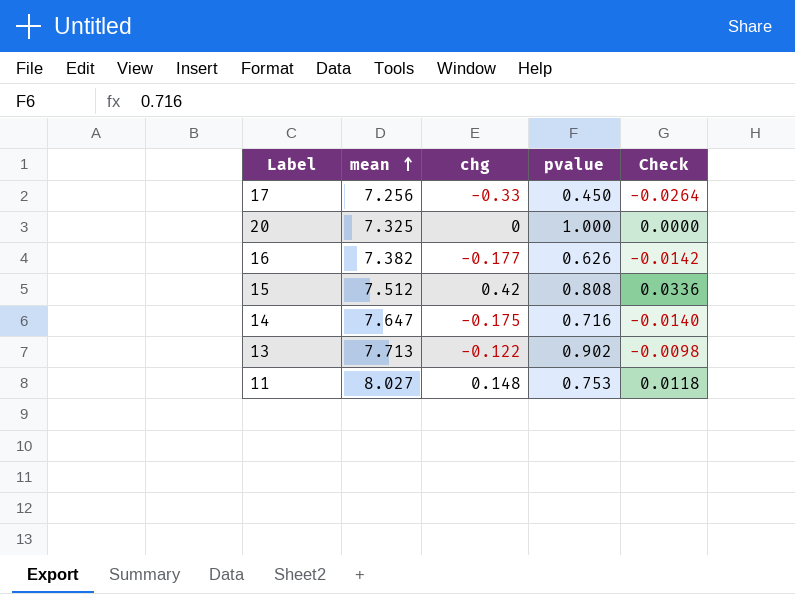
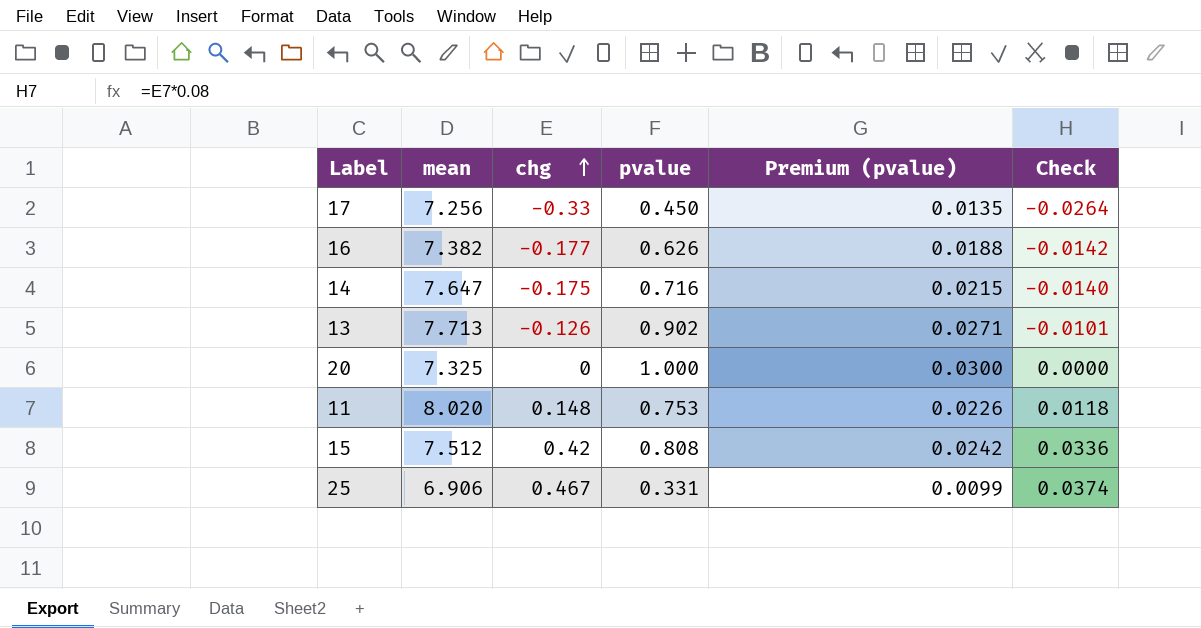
row order: mean ascending -> chg ascending
column Premium (pvalue) | formula: none -> [pvalue] * 0.03
13 | chg: -0.122 -> -0.126
13 | Check: -0.0098 -> -0.0101
11 | mean: 8.027 -> 8.020
row 25: none -> 6.906 | 0.467 | 0.331 | 0.0099 | 0.0374

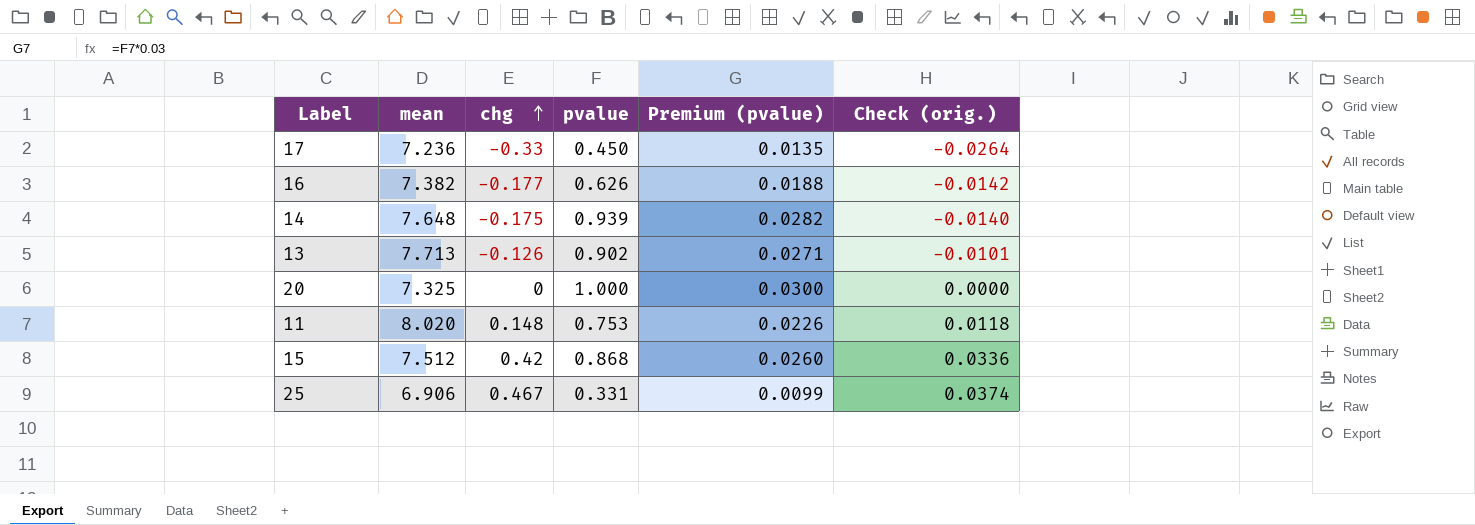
column name: Check -> Check (orig.)
17 | mean: 7.256 -> 7.236
14 | mean: 7.647 -> 7.648
14 | pvalue: 0.716 -> 0.939
14 | Premium (pvalue): 0.0215 -> 0.0282
15 | pvalue: 0.808 -> 0.868
15 | Premium (pvalue): 0.0242 -> 0.0260

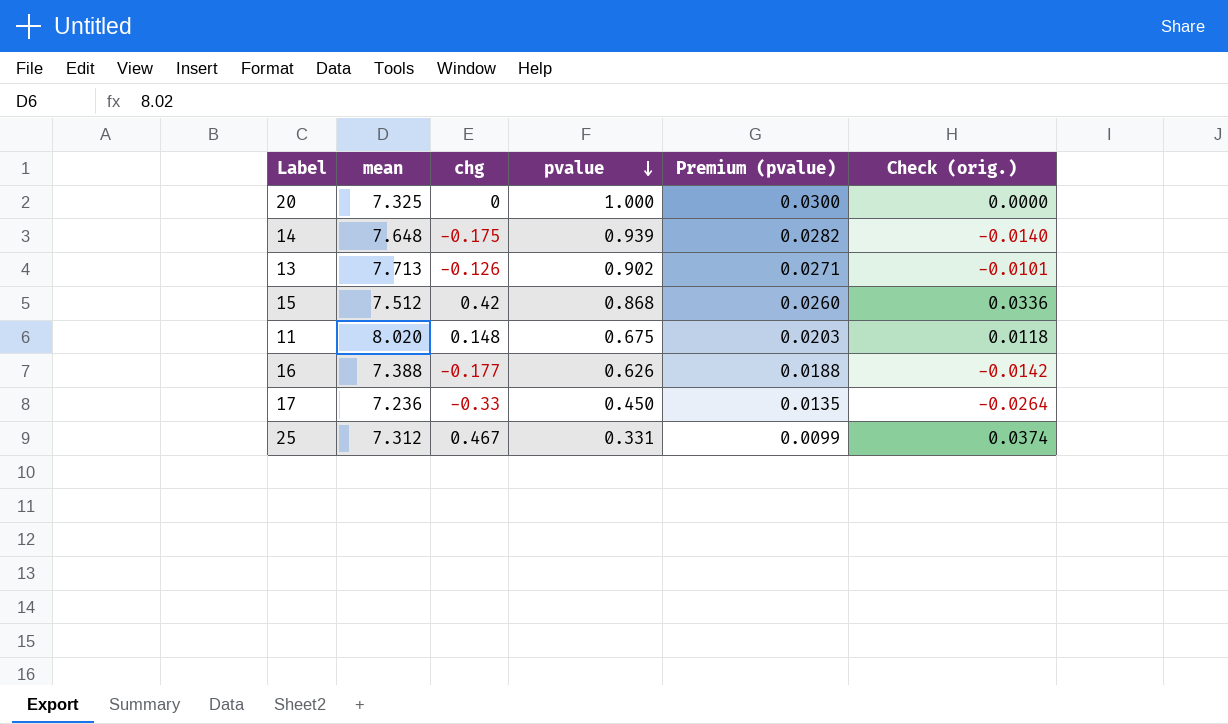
row order: chg ascending -> pvalue descending
11 | pvalue: 0.753 -> 0.675
11 | Premium (pvalue): 0.0226 -> 0.0203
16 | mean: 7.382 -> 7.388
25 | mean: 6.906 -> 7.312

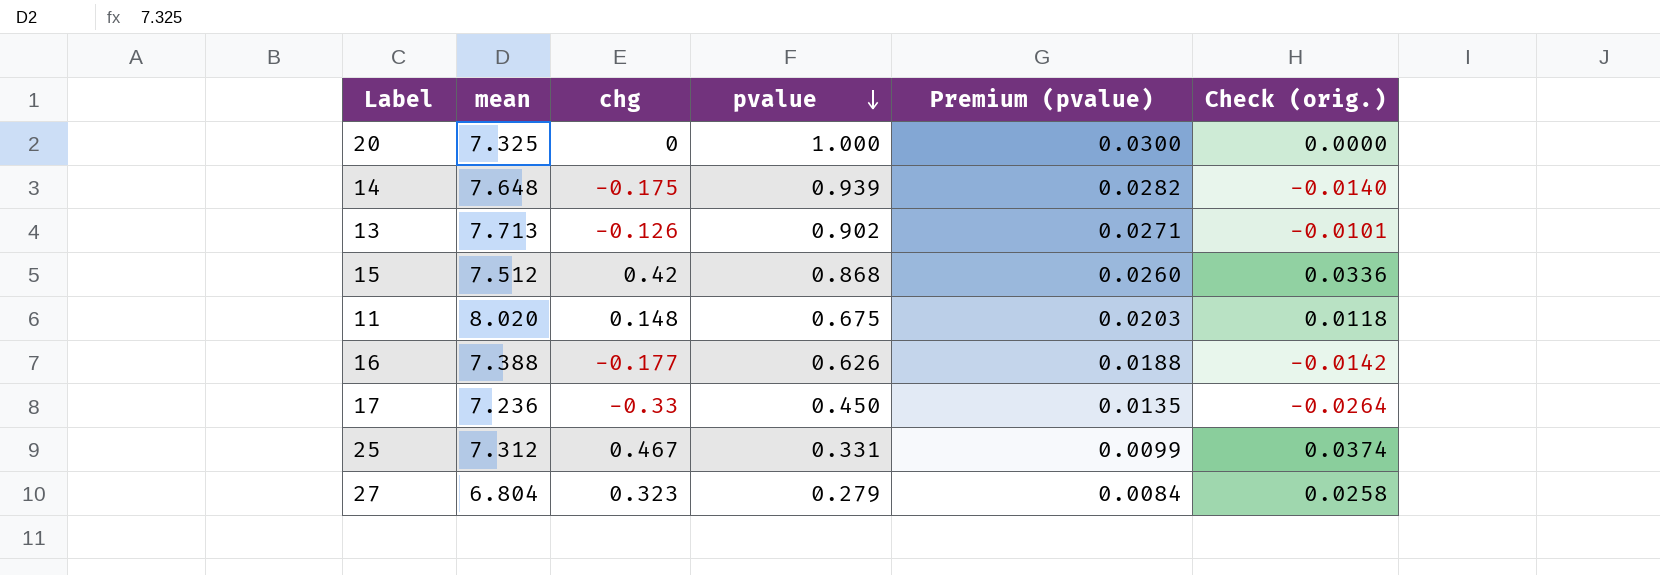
row 27: none -> 6.804 | 0.323 | 0.279 | 0.0084 | 0.0258

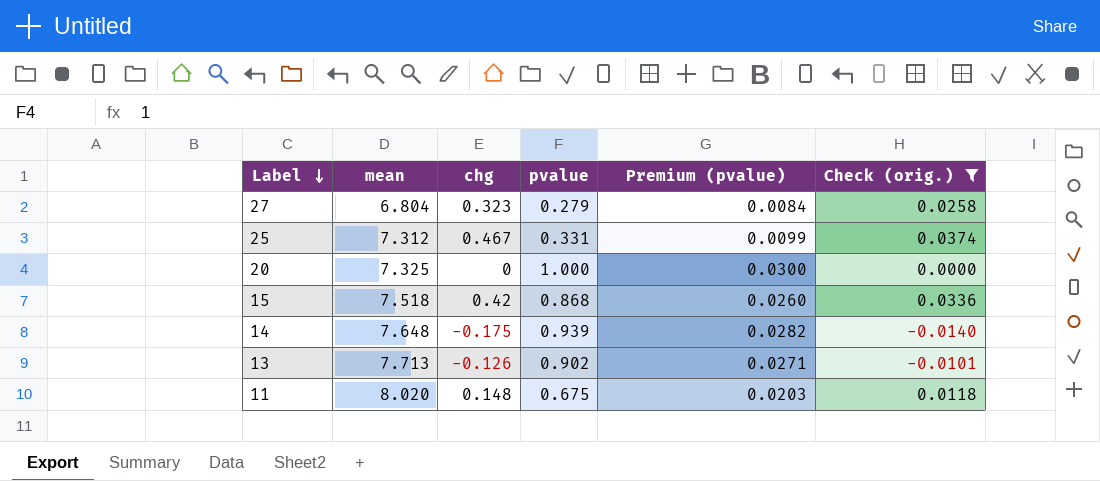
filter: none -> Check (orig.) >= -0.0140
row order: pvalue descending -> Label descending
15 | mean: 7.512 -> 7.518

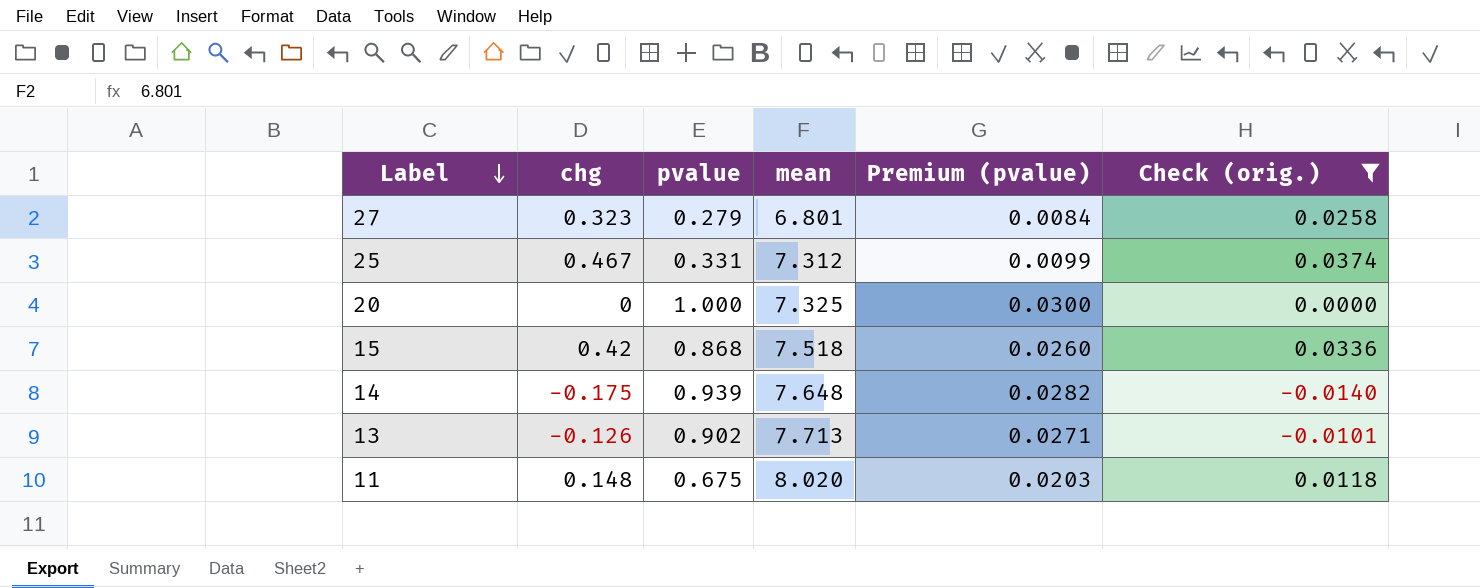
column mean | position: 2 -> 4
27 | mean: 6.804 -> 6.801

